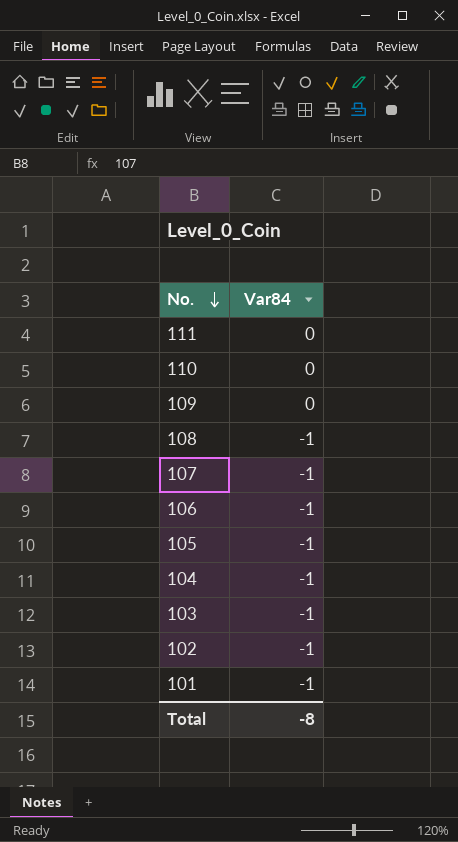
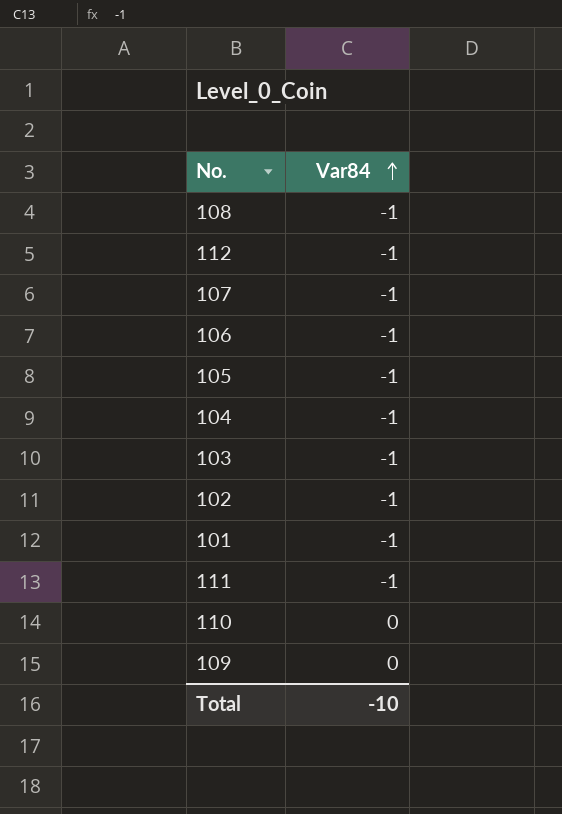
row order: No. descending -> Var84 ascending
row 112: none -> -1
111 | Var84: 0 -> -1
Total | Var84: -8 -> -10

